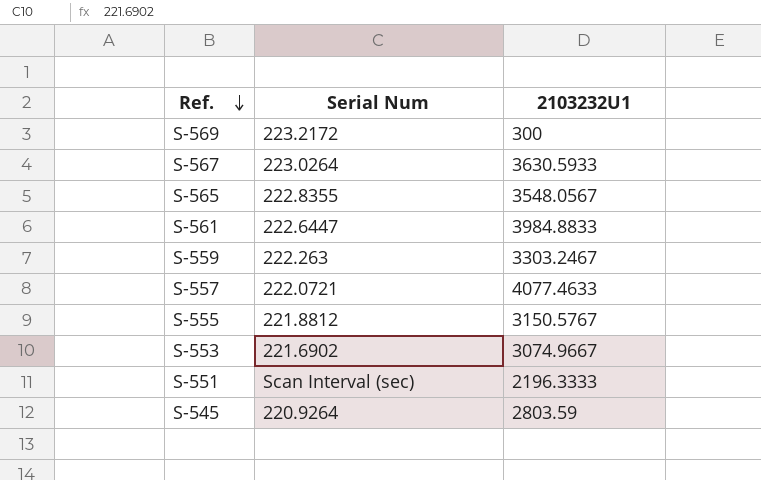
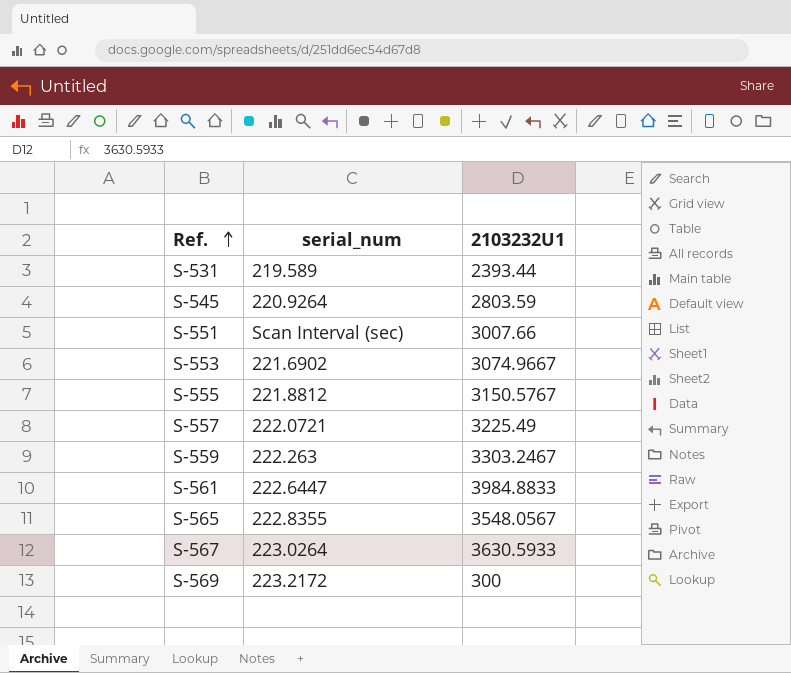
row order: Ref. descending -> Ref. ascending
column name: Serial Num -> serial_num
row S-531: none -> 219.589 | 2393.44
S-551 | 2103232U1: 2196.3333 -> 3007.66
S-557 | 2103232U1: 4077.4633 -> 3225.49

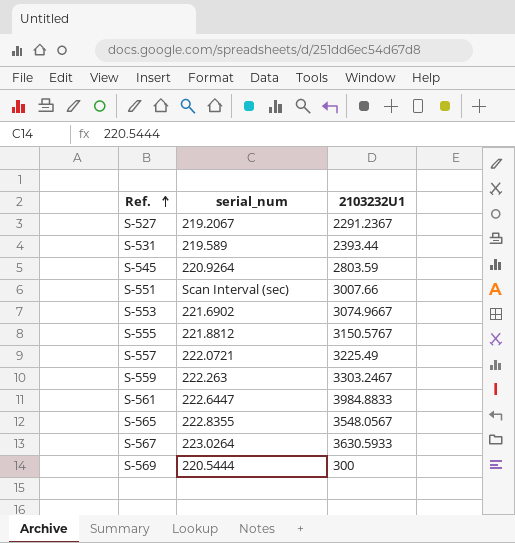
row S-527: none -> 219.2067 | 2291.2367
S-569 | serial_num: 223.2172 -> 220.5444

